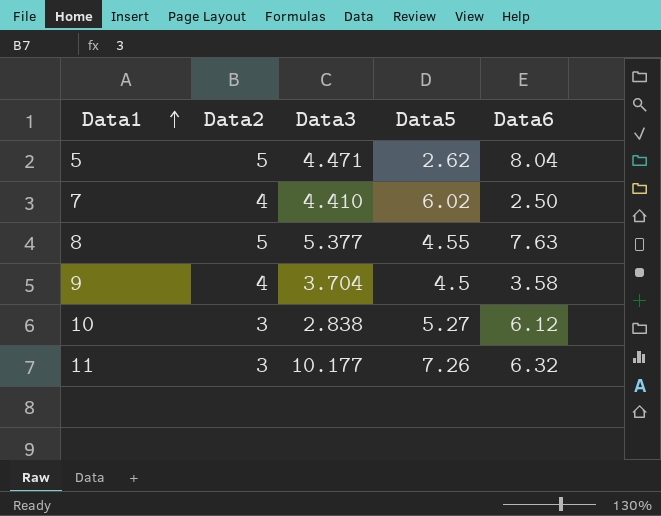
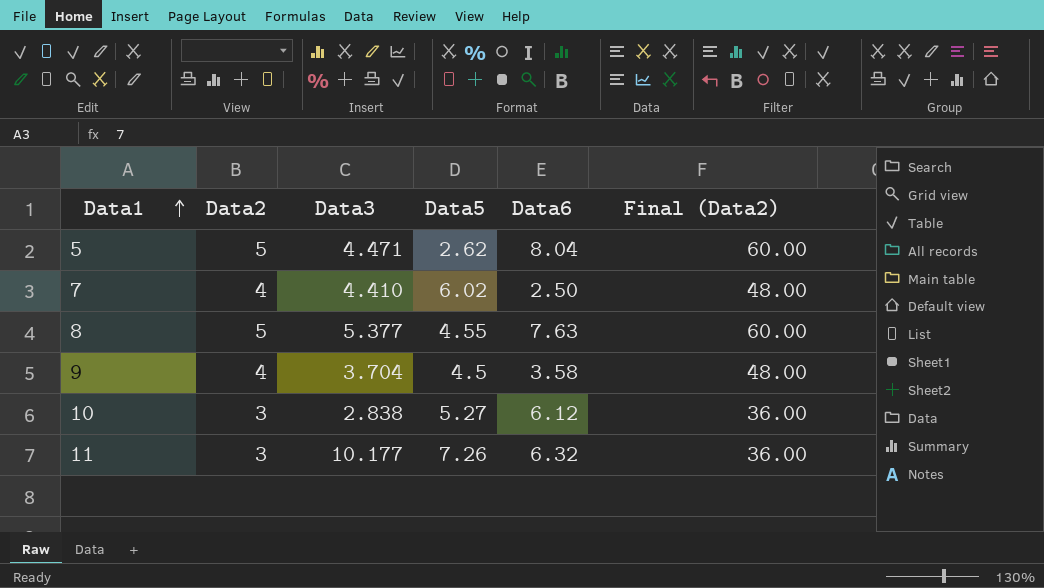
column Final (Data2) | formula: none -> [Data2] * 12

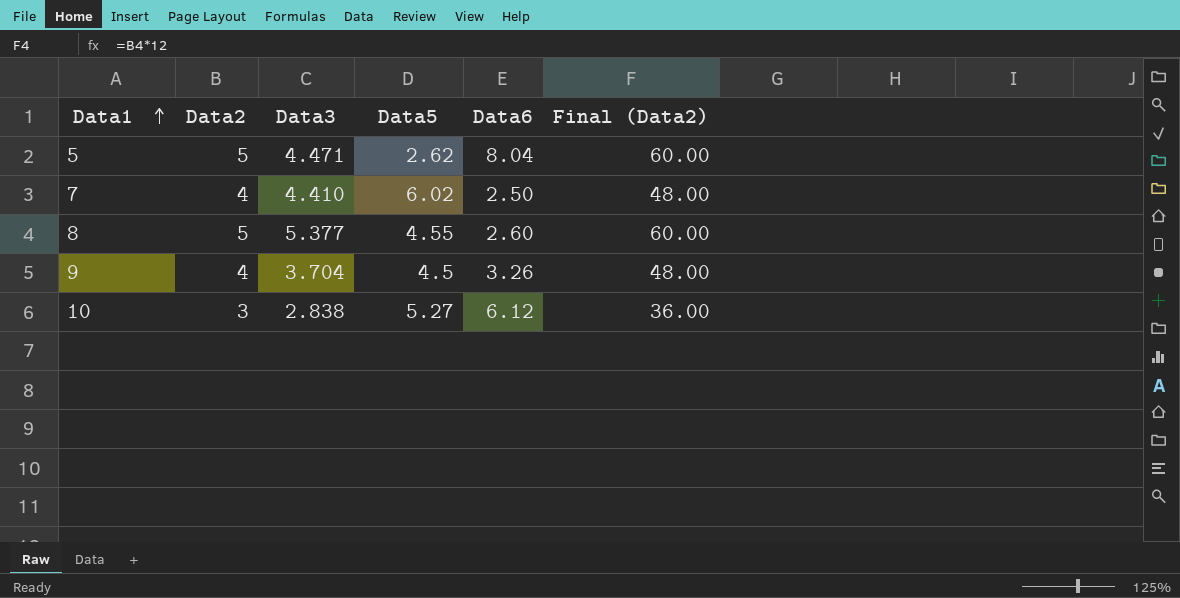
row 11: 3 | 10.177 | 7.26 | 6.32 | 36.00 -> none
8 | Data6: 7.63 -> 2.60
9 | Data6: 3.58 -> 3.26

